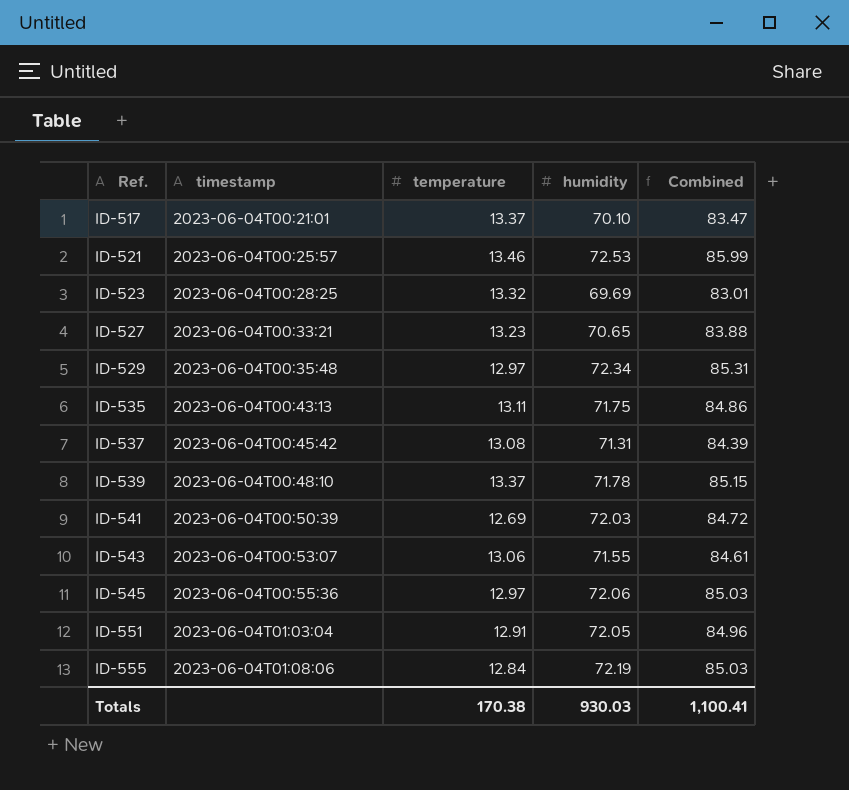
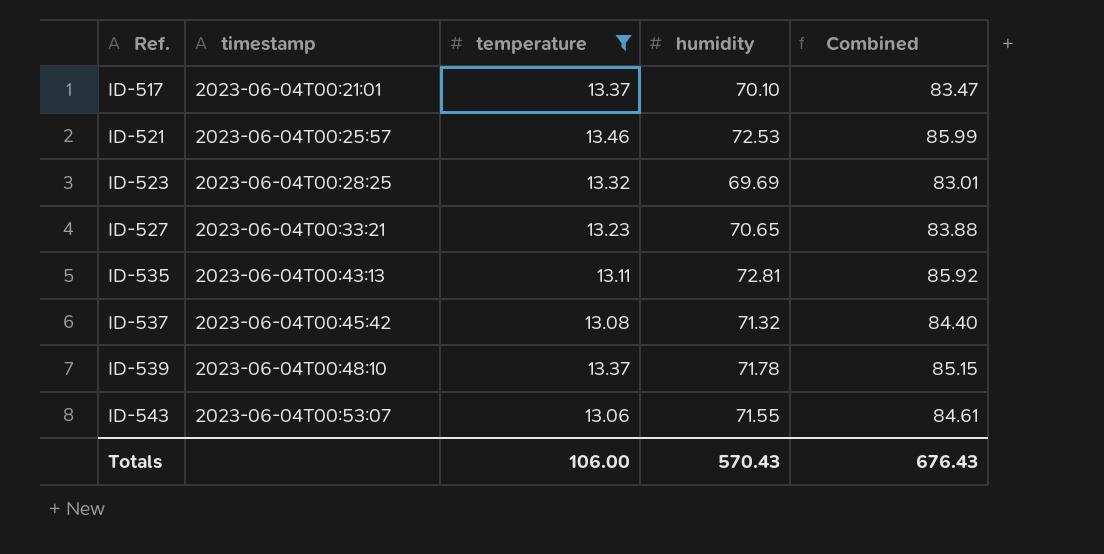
filter: none -> temperature >= 13.06
ID-535 | humidity: 71.75 -> 72.81
ID-535 | Combined: 84.86 -> 85.92
ID-537 | humidity: 71.31 -> 71.32
ID-537 | Combined: 84.39 -> 84.40
Totals | temperature: 170.38 -> 106.00
Totals | humidity: 930.03 -> 570.43
Totals | Combined: 1,100.41 -> 676.43

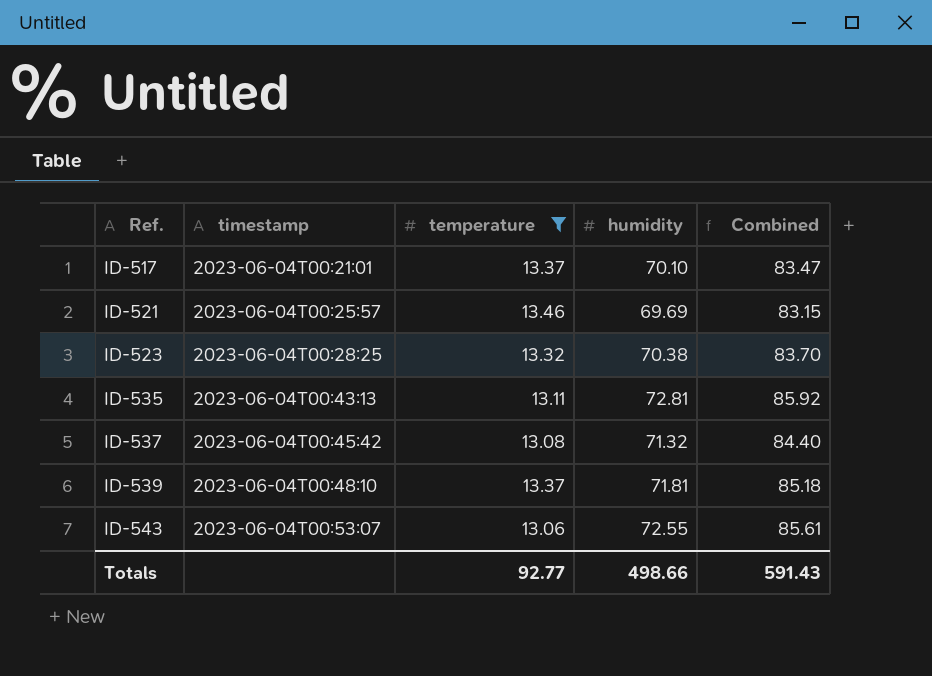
row ID-527: 2023-06-04T00:33:21 | 13.23 | 70.65 | 83.88 -> none
ID-521 | humidity: 72.53 -> 69.69
ID-521 | Combined: 85.99 -> 83.15
ID-523 | humidity: 69.69 -> 70.38
ID-523 | Combined: 83.01 -> 83.70
ID-539 | humidity: 71.78 -> 71.81
ID-539 | Combined: 85.15 -> 85.18
ID-543 | humidity: 71.55 -> 72.55
ID-543 | Combined: 84.61 -> 85.61
Totals | temperature: 106.00 -> 92.77
Totals | humidity: 570.43 -> 498.66
Totals | Combined: 676.43 -> 591.43

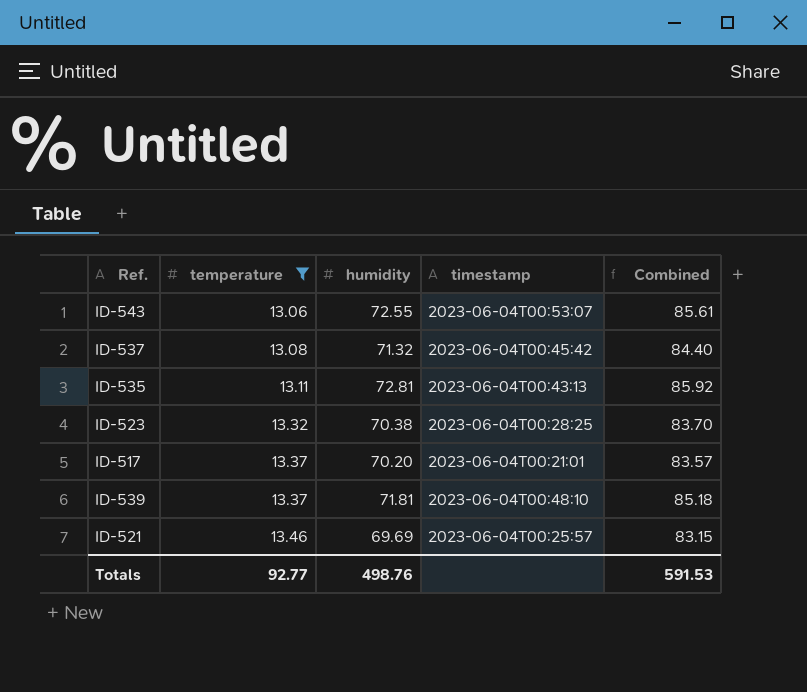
row order: Ref. ascending -> temperature ascending
column timestamp | position: 2 -> 4
ID-517 | humidity: 70.10 -> 70.20
ID-517 | Combined: 83.47 -> 83.57
Totals | humidity: 498.66 -> 498.76
Totals | Combined: 591.43 -> 591.53

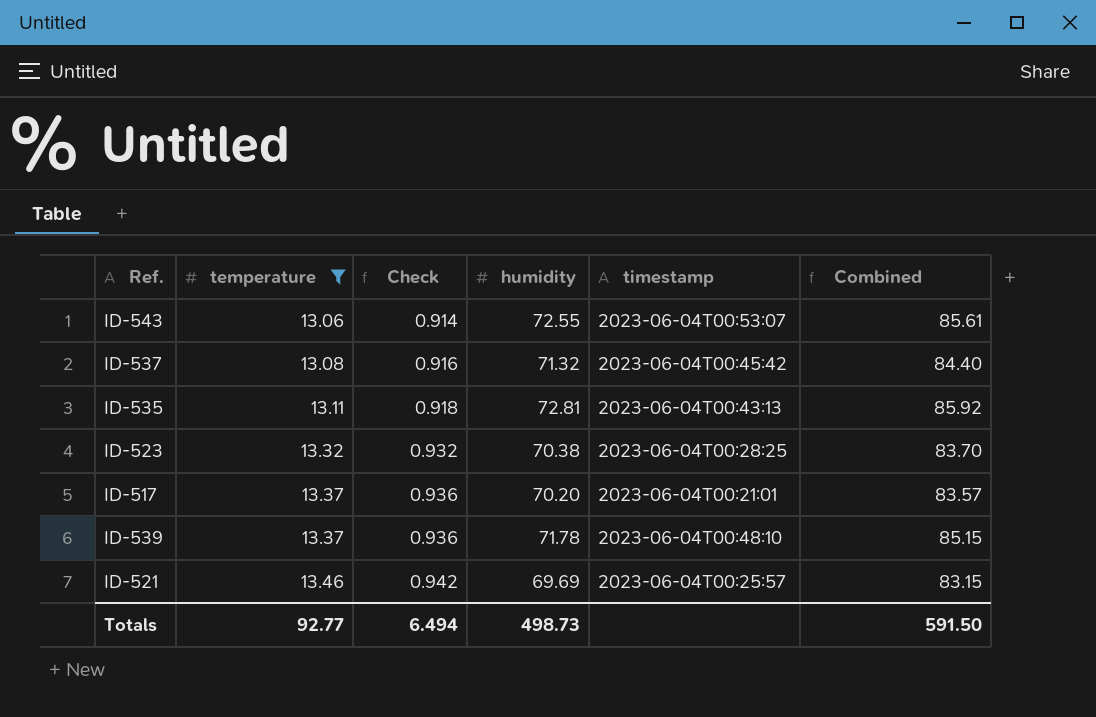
column Check | formula: none -> [temperature] * 0.07
ID-539 | humidity: 71.81 -> 71.78
ID-539 | Combined: 85.18 -> 85.15
Totals | humidity: 498.76 -> 498.73
Totals | Combined: 591.53 -> 591.50

